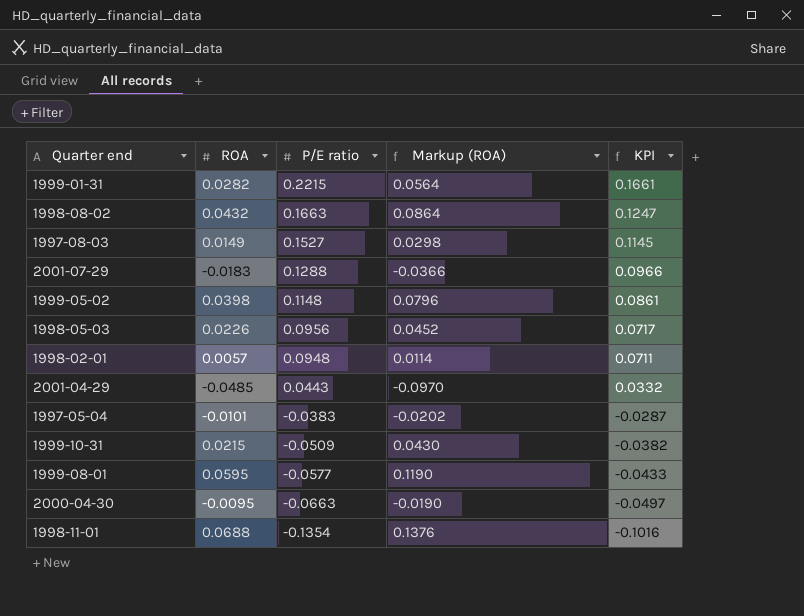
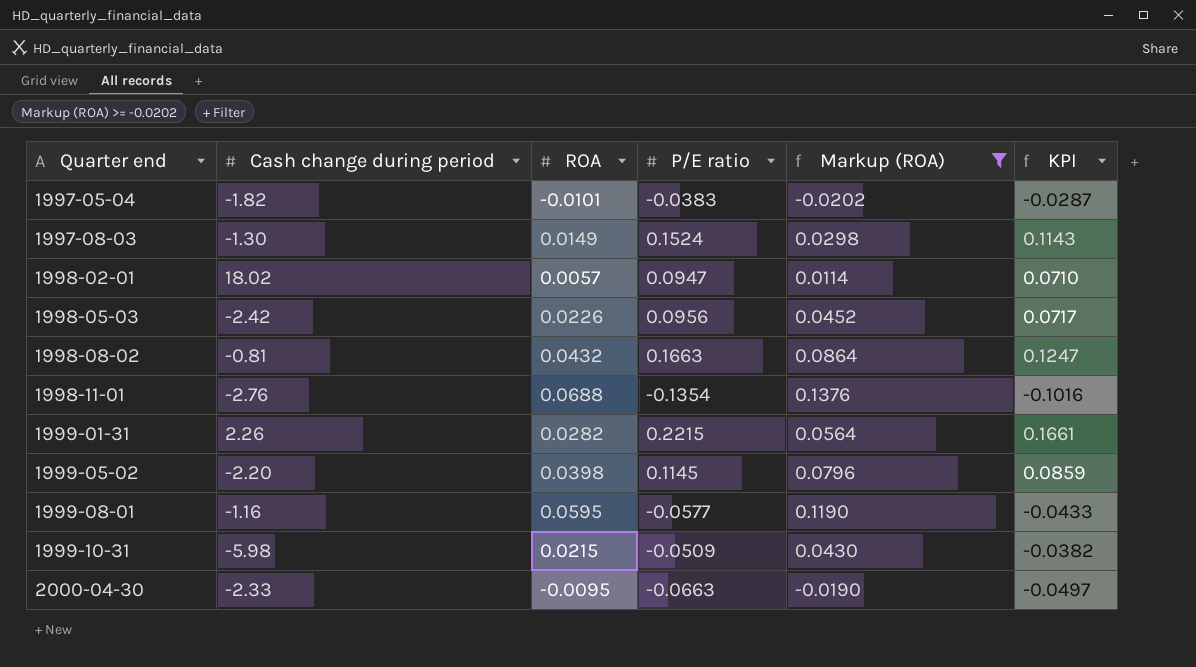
filter: none -> Markup (ROA) >= -0.0202
row order: P/E ratio descending -> Quarter end ascending
column Cash change during period | position: none -> 2
1997-08-03 | P/E ratio: 0.1527 -> 0.1524
1997-08-03 | KPI: 0.1145 -> 0.1143
1998-02-01 | P/E ratio: 0.0948 -> 0.0947
1998-02-01 | KPI: 0.0711 -> 0.0710
1999-05-02 | P/E ratio: 0.1148 -> 0.1145
1999-05-02 | KPI: 0.0861 -> 0.0859

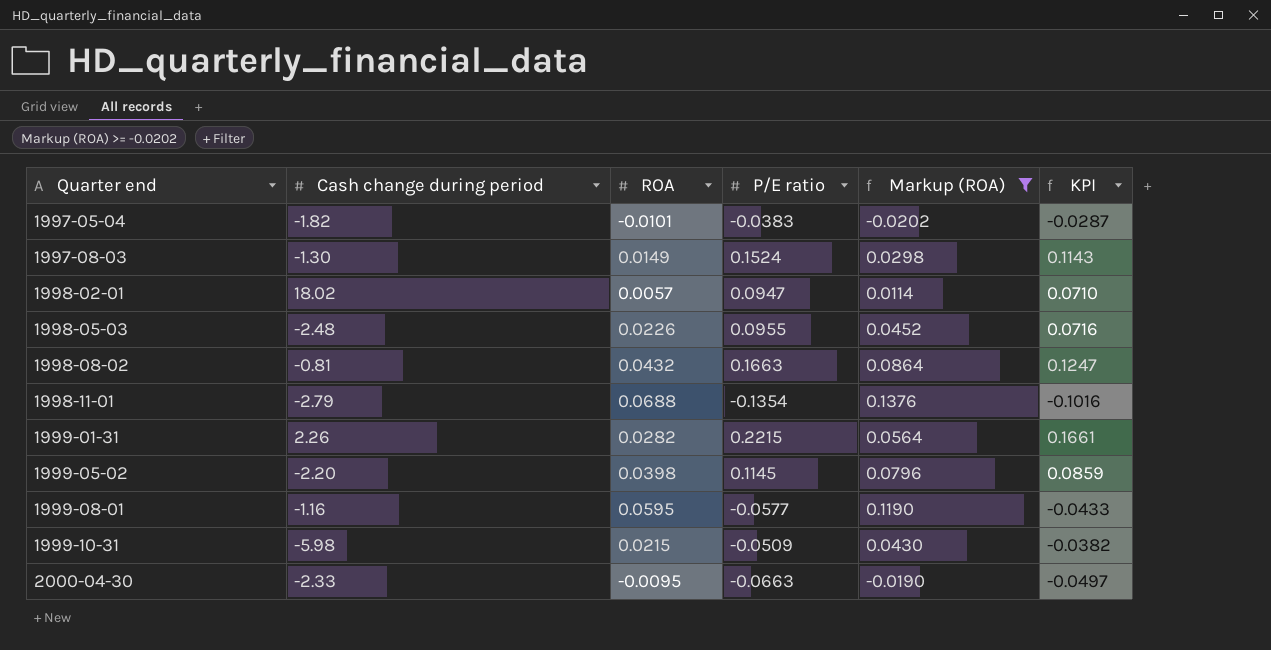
1998-05-03 | Cash change during period: -2.42 -> -2.48
1998-05-03 | P/E ratio: 0.0956 -> 0.0955
1998-05-03 | KPI: 0.0717 -> 0.0716
1998-11-01 | Cash change during period: -2.76 -> -2.79

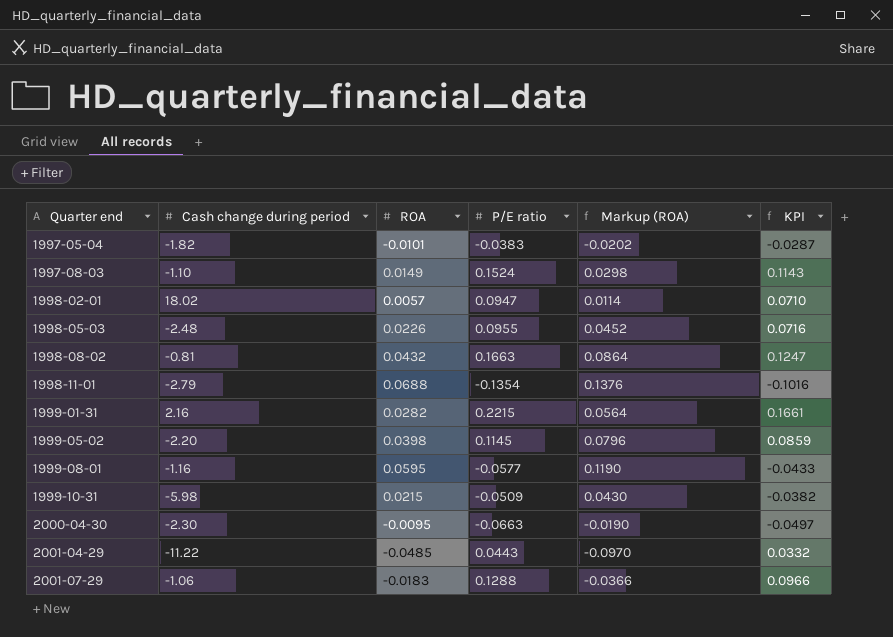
filter: Markup (ROA) >= -0.0202 -> none
1997-08-03 | Cash change during period: -1.30 -> -1.10
1999-01-31 | Cash change during period: 2.26 -> 2.16
2000-04-30 | Cash change during period: -2.33 -> -2.30

